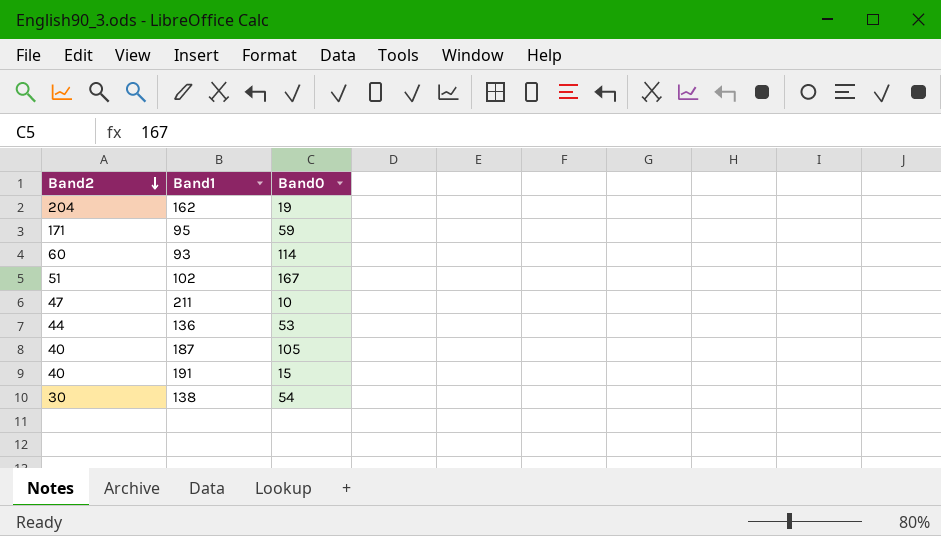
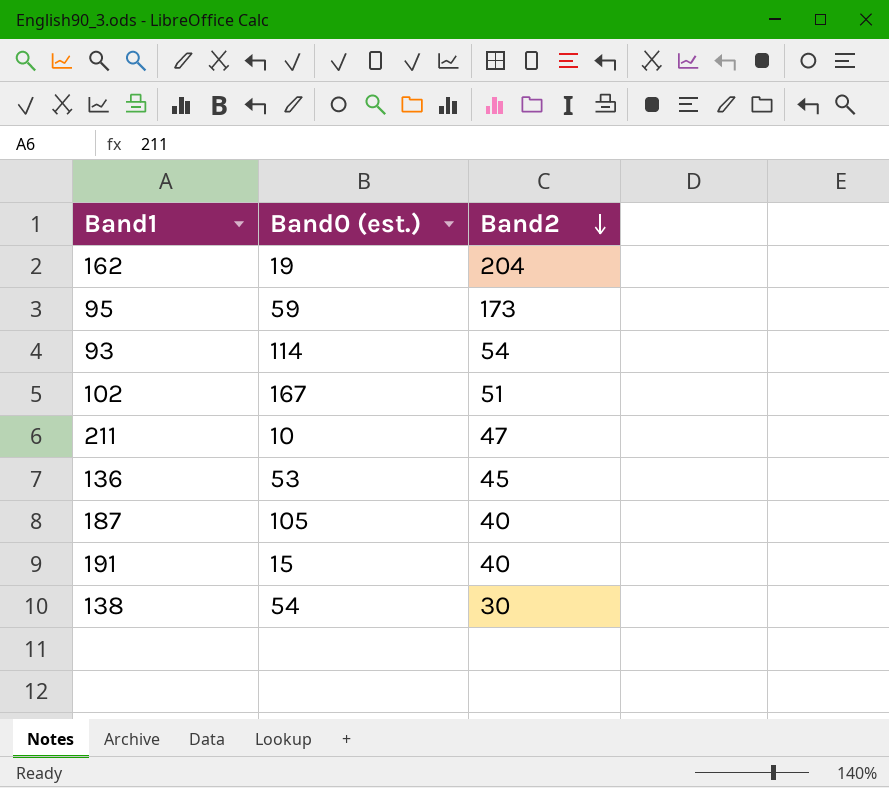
column name: Band0 -> Band0 (est.)
column Band2 | position: 1 -> 3
95 | Band2: 171 -> 173
93 | Band2: 60 -> 54
136 | Band2: 44 -> 45

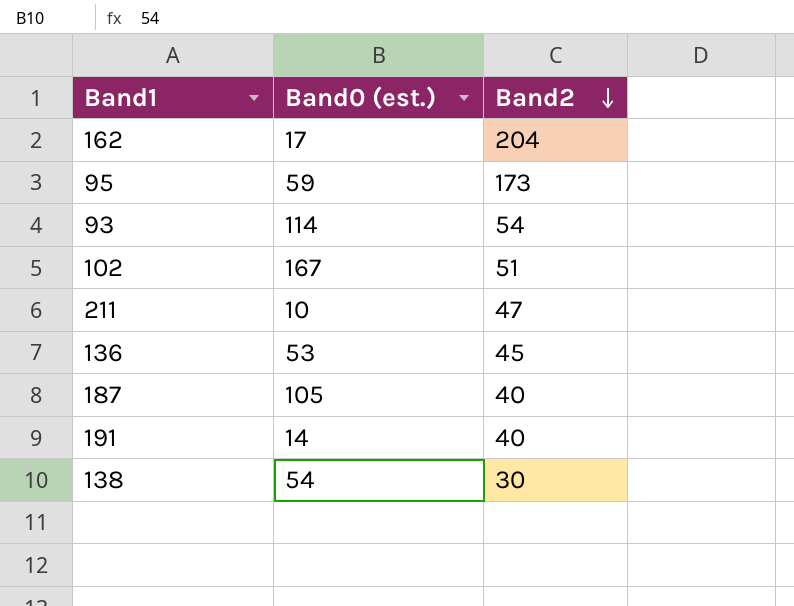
162 | Band0 (est.): 19 -> 17
191 | Band0 (est.): 15 -> 14

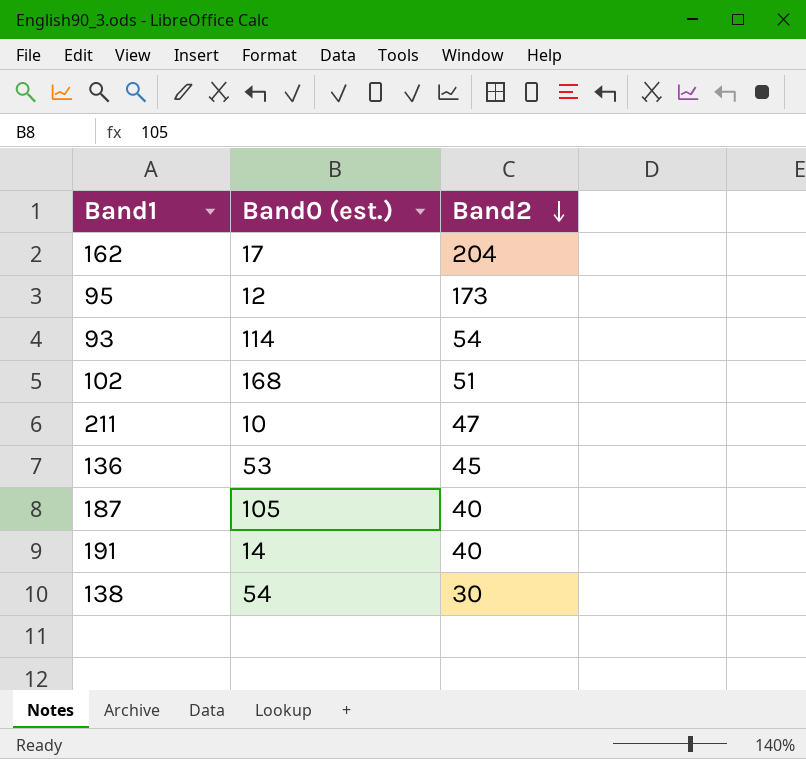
95 | Band0 (est.): 59 -> 12
102 | Band0 (est.): 167 -> 168

